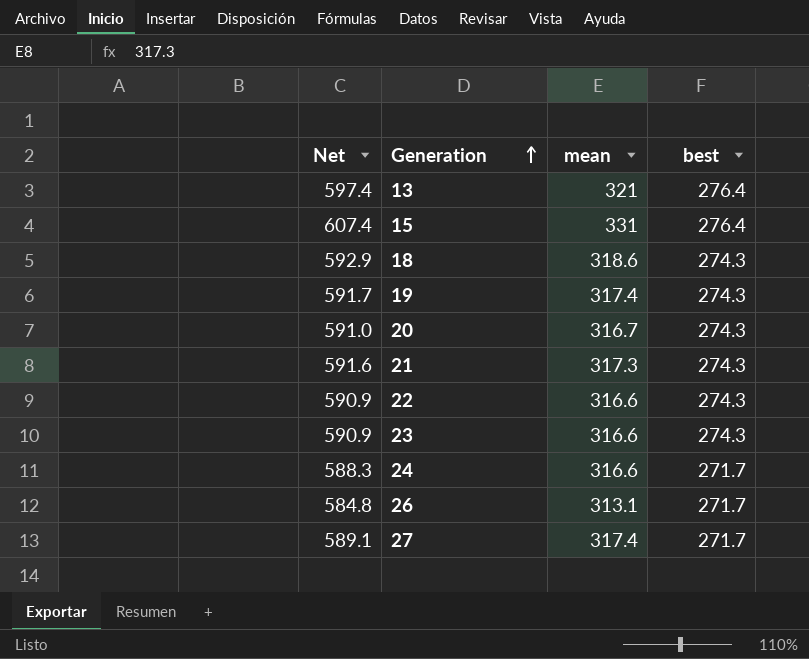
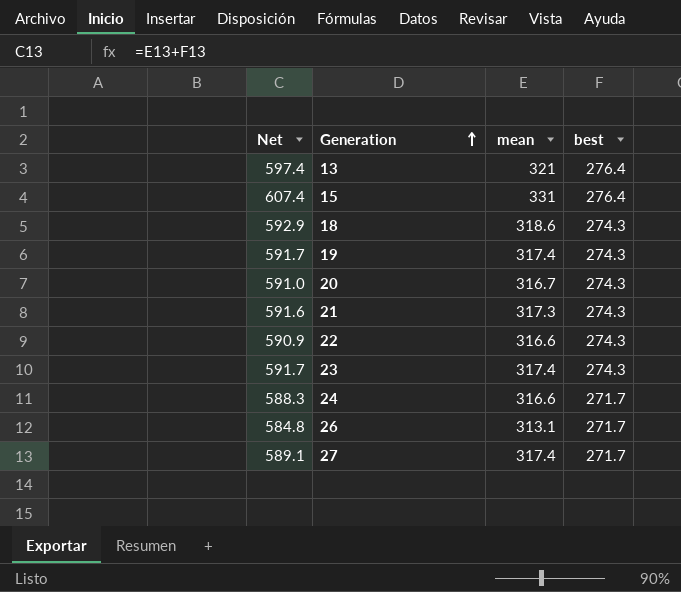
23 | Net: 590.9 -> 591.7
23 | mean: 316.6 -> 317.4

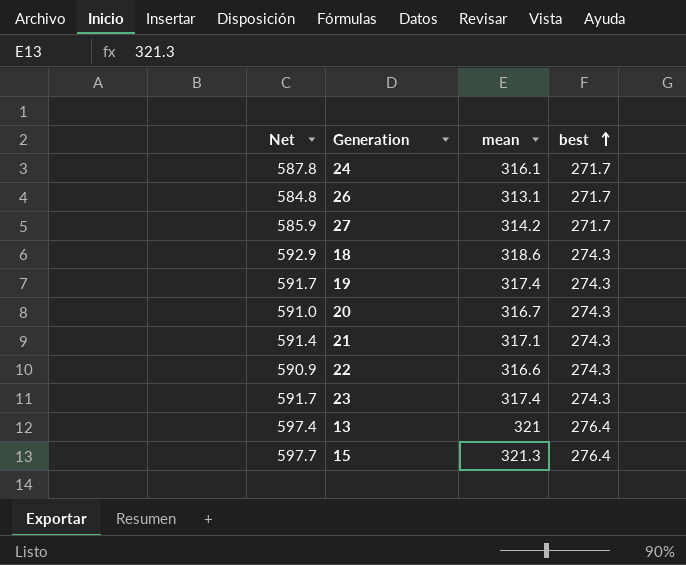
row order: Generation ascending -> best ascending
24 | Net: 588.3 -> 587.8
24 | mean: 316.6 -> 316.1
27 | Net: 589.1 -> 585.9
27 | mean: 317.4 -> 314.2
21 | Net: 591.6 -> 591.4
21 | mean: 317.3 -> 317.1
15 | Net: 607.4 -> 597.7
15 | mean: 331 -> 321.3

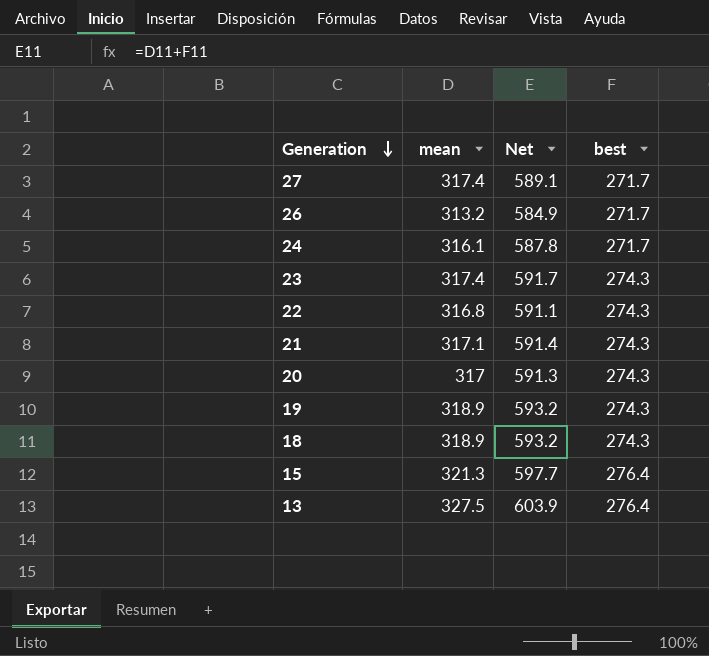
row order: best ascending -> Generation descending
column Net | position: 1 -> 3
27 | mean: 314.2 -> 317.4
27 | Net: 585.9 -> 589.1
26 | mean: 313.1 -> 313.2
26 | Net: 584.8 -> 584.9
22 | mean: 316.6 -> 316.8
22 | Net: 590.9 -> 591.1
20 | mean: 316.7 -> 317
20 | Net: 591.0 -> 591.3
19 | mean: 317.4 -> 318.9
19 | Net: 591.7 -> 593.2
18 | mean: 318.6 -> 318.9
18 | Net: 592.9 -> 593.2
13 | mean: 321 -> 327.5
13 | Net: 597.4 -> 603.9

